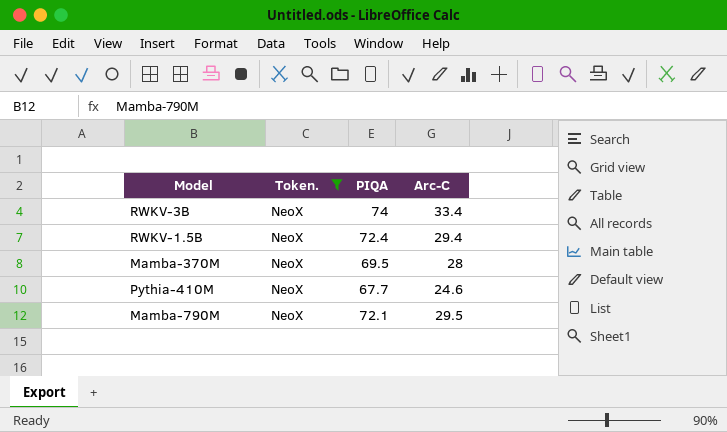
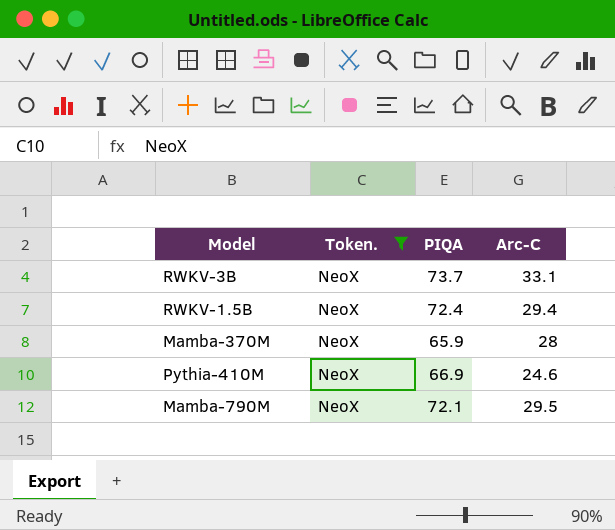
RWKV-3B | PIQA: 74 -> 73.7
RWKV-3B | Arc-C: 33.4 -> 33.1
Mamba-370M | PIQA: 69.5 -> 65.9
Pythia-410M | PIQA: 67.7 -> 66.9

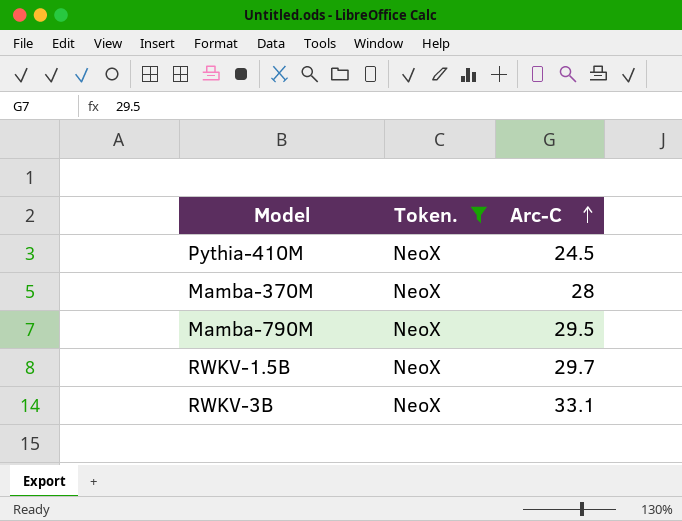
row order: none -> Arc-C ascending
column PIQA | position: 3 -> none
Pythia-410M | Arc-C: 24.6 -> 24.5
RWKV-1.5B | Arc-C: 29.4 -> 29.7

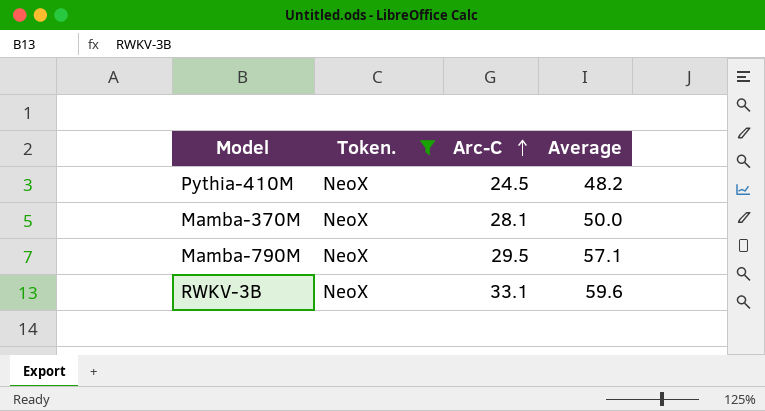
column Average | position: none -> 4
row RWKV-1.5B: NeoX | 29.7 -> none
Mamba-370M | Arc-C: 28 -> 28.1

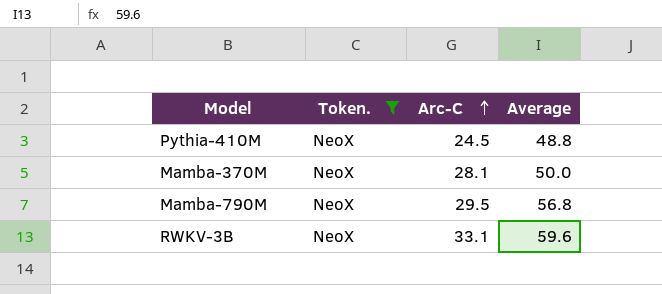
Pythia-410M | Average: 48.2 -> 48.8
Mamba-790M | Average: 57.1 -> 56.8

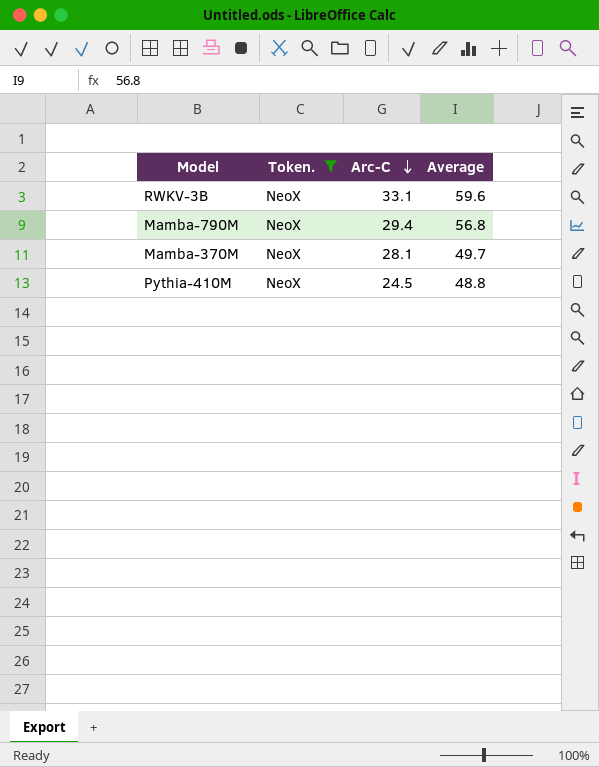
row order: Arc-C ascending -> Arc-C descending
Mamba-790M | Arc-C: 29.5 -> 29.4
Mamba-370M | Average: 50.0 -> 49.7

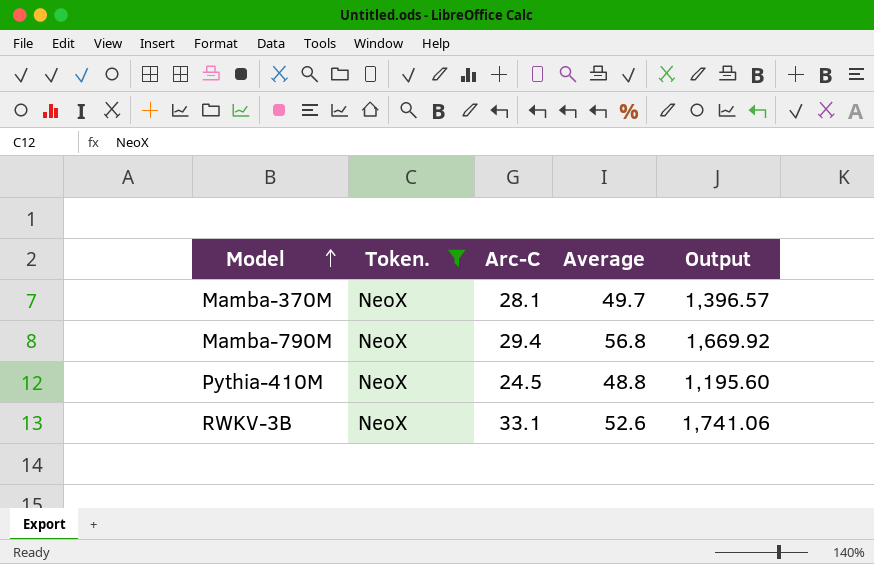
row order: Arc-C descending -> Model ascending
column Output | formula: none -> [Arc-C] * [Average]
RWKV-3B | Average: 59.6 -> 52.6

